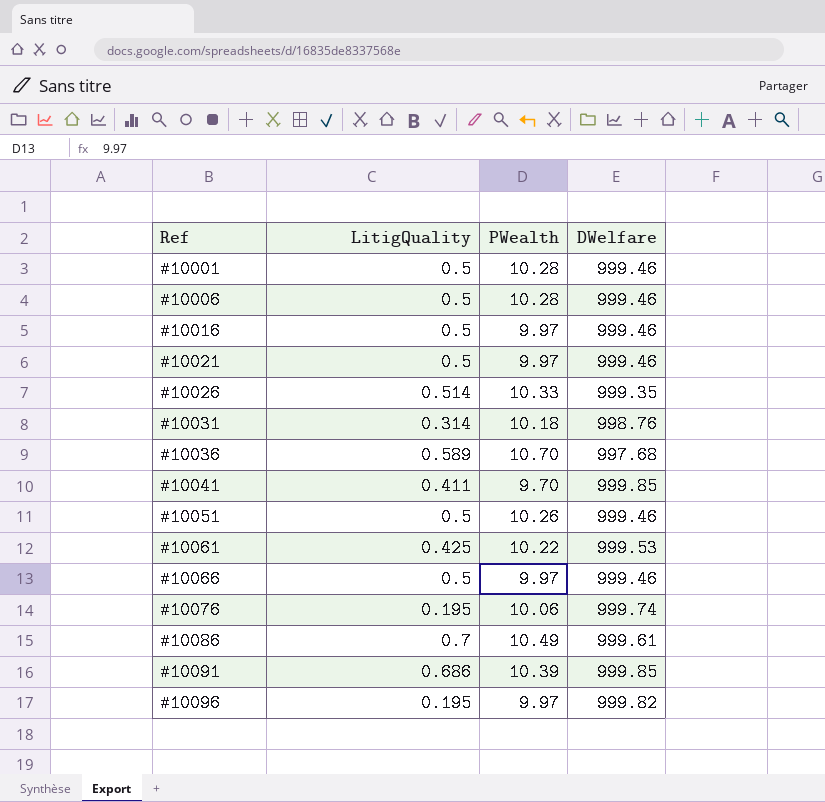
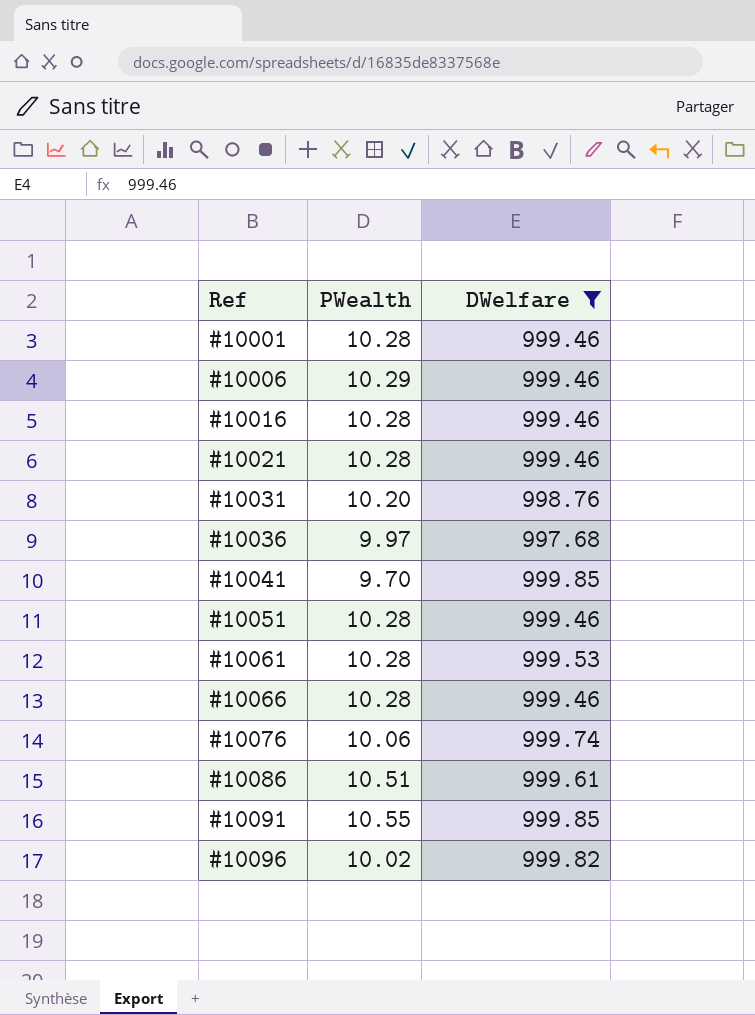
filter: none -> DWelfare != 999.35
column LitigQuality | position: 2 -> none
#10006 | PWealth: 10.28 -> 10.29
#10016 | PWealth: 9.97 -> 10.28
#10021 | PWealth: 9.97 -> 10.28
#10031 | PWealth: 10.18 -> 10.20
#10036 | PWealth: 10.70 -> 9.97
#10051 | PWealth: 10.26 -> 10.28
#10061 | PWealth: 10.22 -> 10.28
#10066 | PWealth: 9.97 -> 10.28
#10086 | PWealth: 10.49 -> 10.51
#10091 | PWealth: 10.39 -> 10.55
#10096 | PWealth: 9.97 -> 10.02

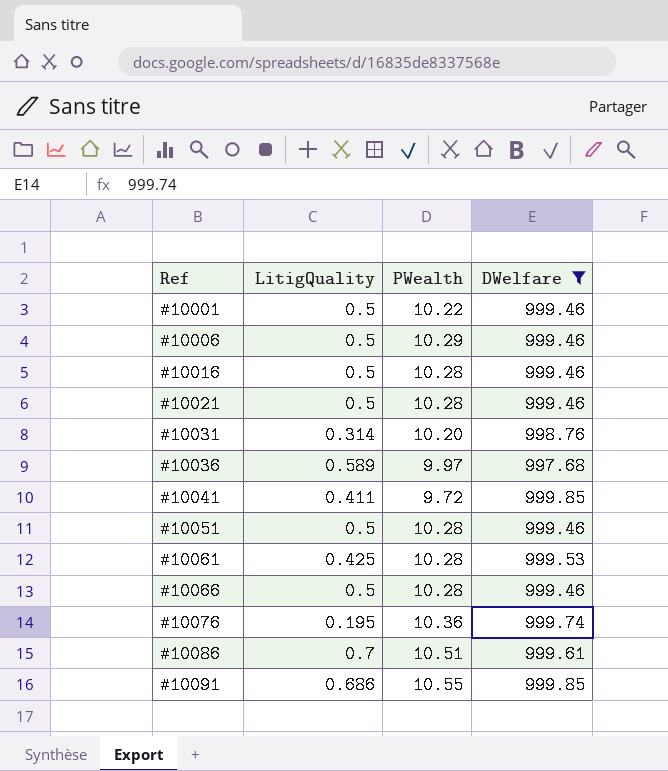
column LitigQuality | position: none -> 2
row #10096: 10.02 | 999.82 -> none
#10001 | PWealth: 10.28 -> 10.22
#10041 | PWealth: 9.70 -> 9.72
#10076 | PWealth: 10.06 -> 10.36

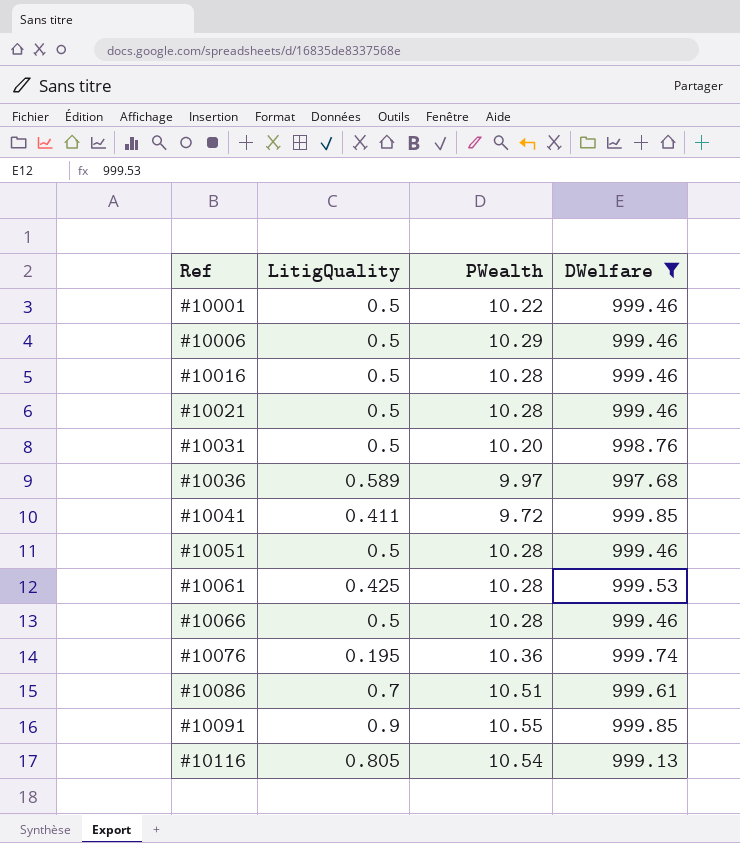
#10031 | LitigQuality: 0.314 -> 0.5
#10091 | LitigQuality: 0.686 -> 0.9
row #10116: none -> 0.805 | 10.54 | 999.13

